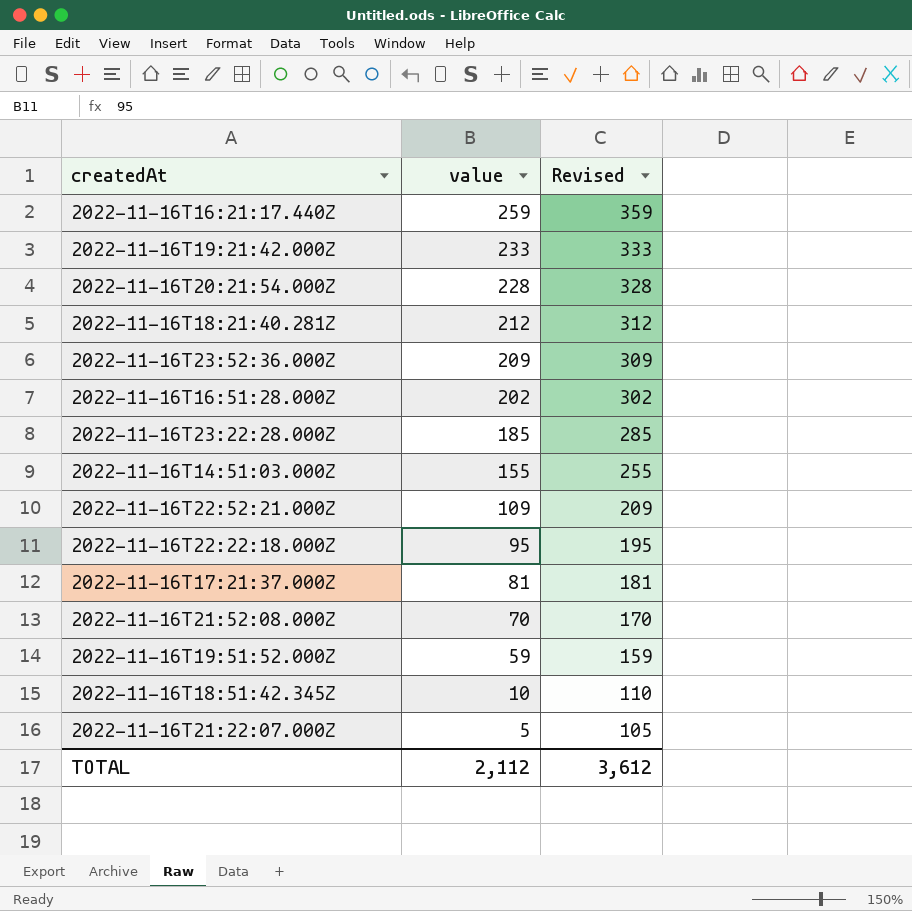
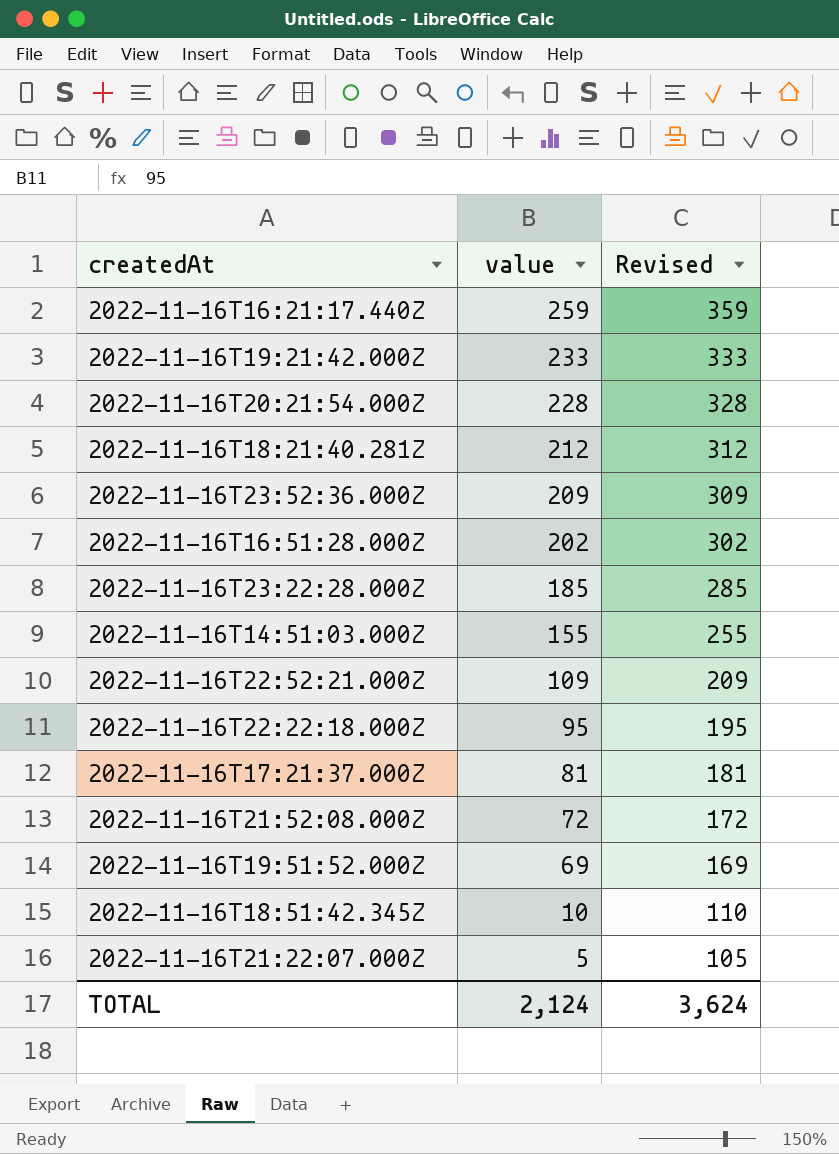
2022-11-16T21:52:08.000Z | value: 70 -> 72
2022-11-16T21:52:08.000Z | Revised: 170 -> 172
2022-11-16T19:51:52.000Z | value: 59 -> 69
2022-11-16T19:51:52.000Z | Revised: 159 -> 169
TOTAL | value: 2,112 -> 2,124
TOTAL | Revised: 3,612 -> 3,624

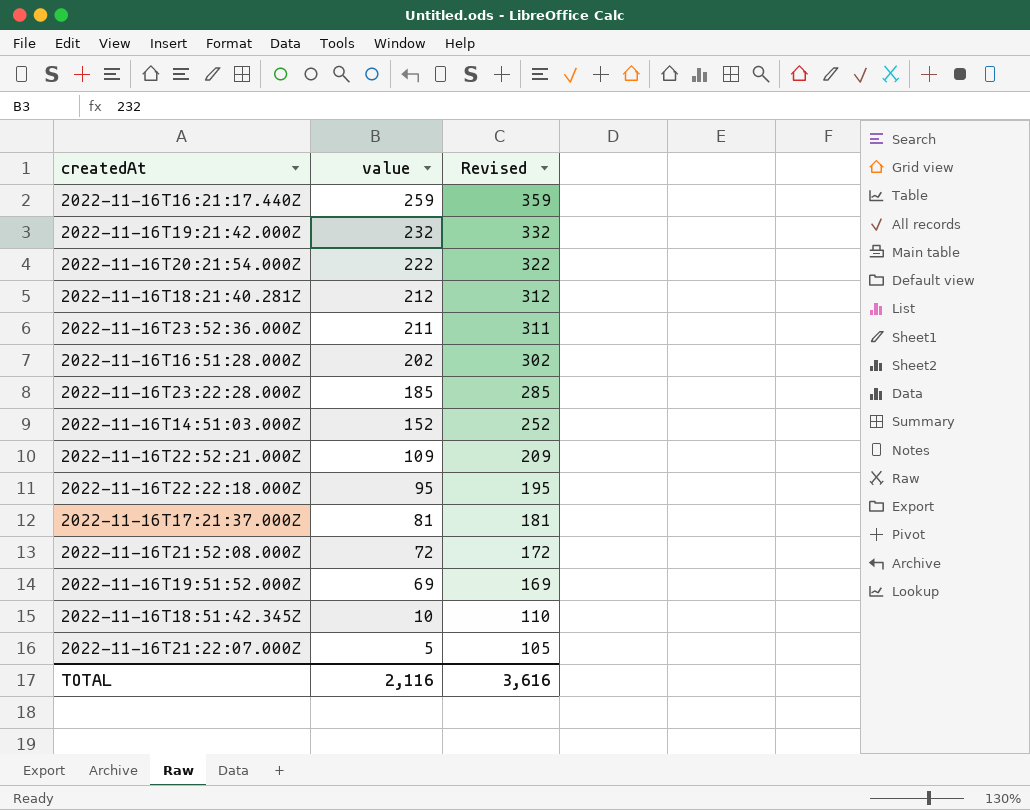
2022-11-16T19:21:42.000Z | value: 233 -> 232
2022-11-16T19:21:42.000Z | Revised: 333 -> 332
2022-11-16T20:21:54.000Z | value: 228 -> 222
2022-11-16T20:21:54.000Z | Revised: 328 -> 322
2022-11-16T23:52:36.000Z | value: 209 -> 211
2022-11-16T23:52:36.000Z | Revised: 309 -> 311
2022-11-16T14:51:03.000Z | value: 155 -> 152
2022-11-16T14:51:03.000Z | Revised: 255 -> 252
TOTAL | value: 2,124 -> 2,116
TOTAL | Revised: 3,624 -> 3,616

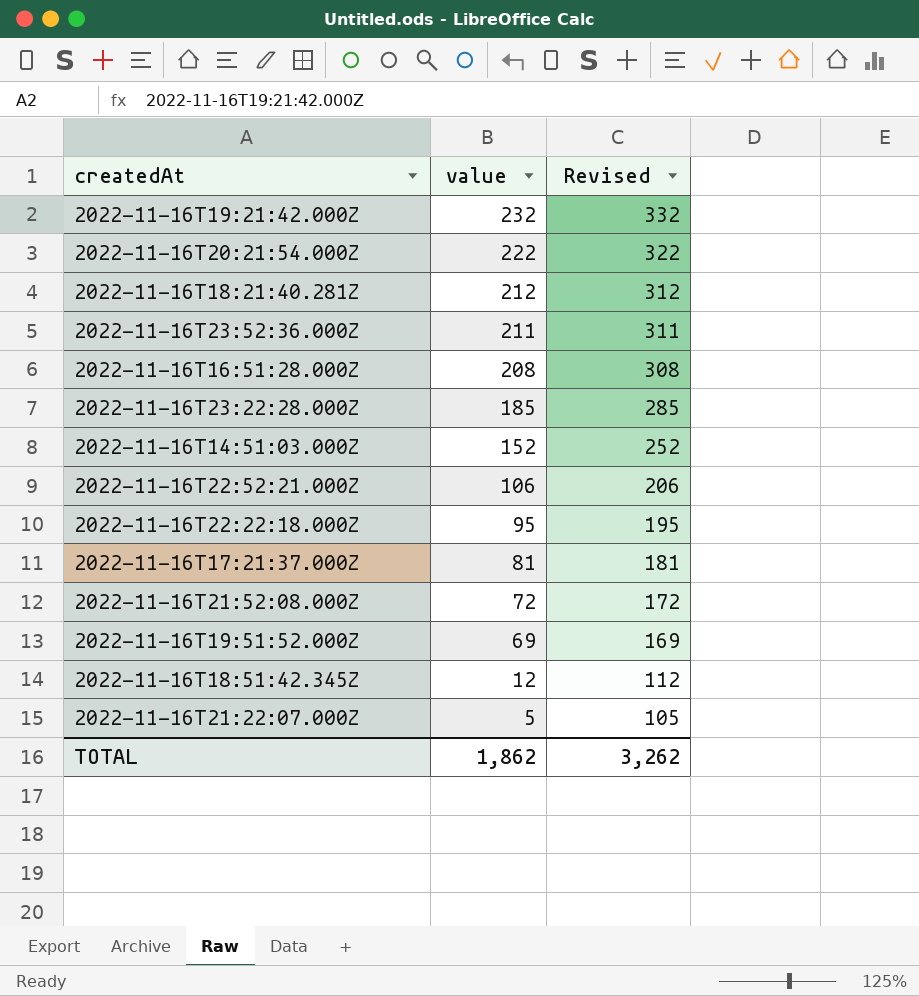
row 2022-11-16T16:21:17.440Z: 259 | 359 -> none
2022-11-16T16:51:28.000Z | value: 202 -> 208
2022-11-16T16:51:28.000Z | Revised: 302 -> 308
2022-11-16T22:52:21.000Z | value: 109 -> 106
2022-11-16T22:52:21.000Z | Revised: 209 -> 206
2022-11-16T18:51:42.345Z | value: 10 -> 12
2022-11-16T18:51:42.345Z | Revised: 110 -> 112
TOTAL | value: 2,116 -> 1,862
TOTAL | Revised: 3,616 -> 3,262

